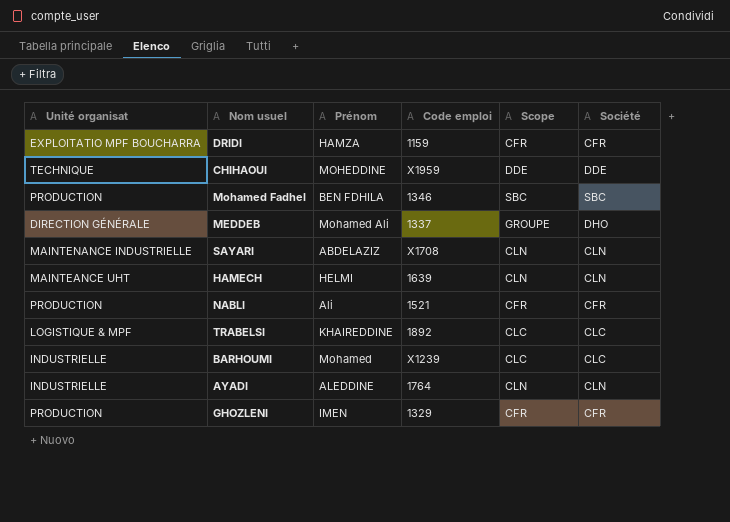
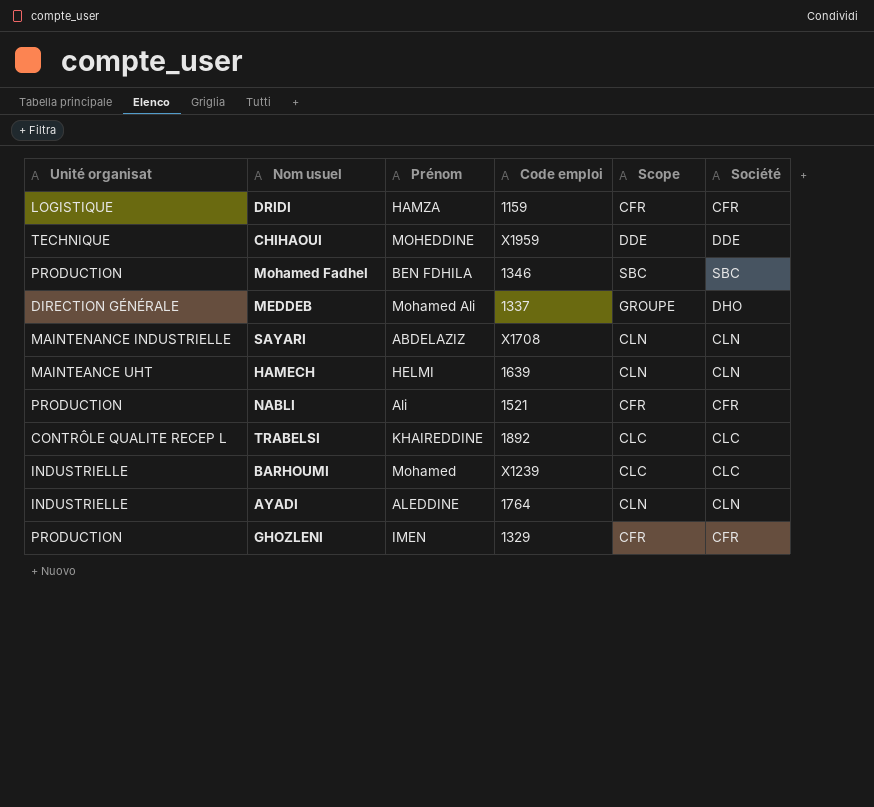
DRIDI | Unité organisat: EXPLOITATIO MPF BOUCHARRA -> LOGISTIQUE
TRABELSI | Unité organisat: LOGISTIQUE & MPF -> CONTRÔLE QUALITE RECEP L

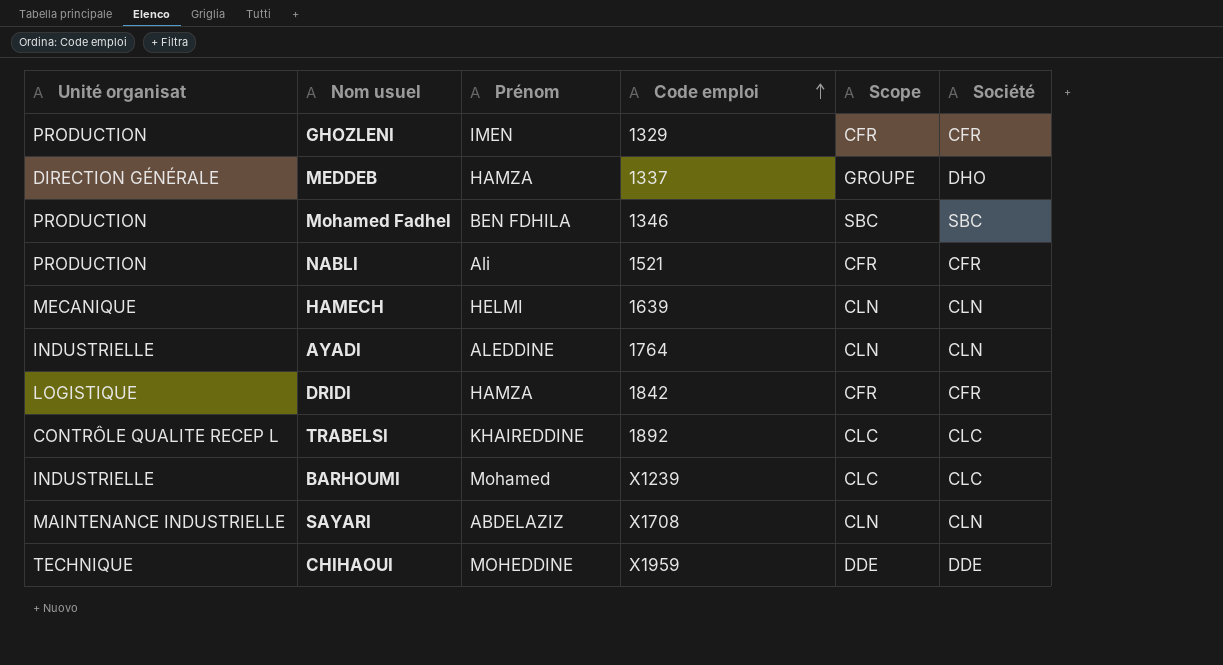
row order: none -> Code emploi ascending
MEDDEB | Prénom: Mohamed Ali -> HAMZA
HAMECH | Unité organisat: MAINTEANCE UHT -> MECANIQUE
DRIDI | Code emploi: 1159 -> 1842

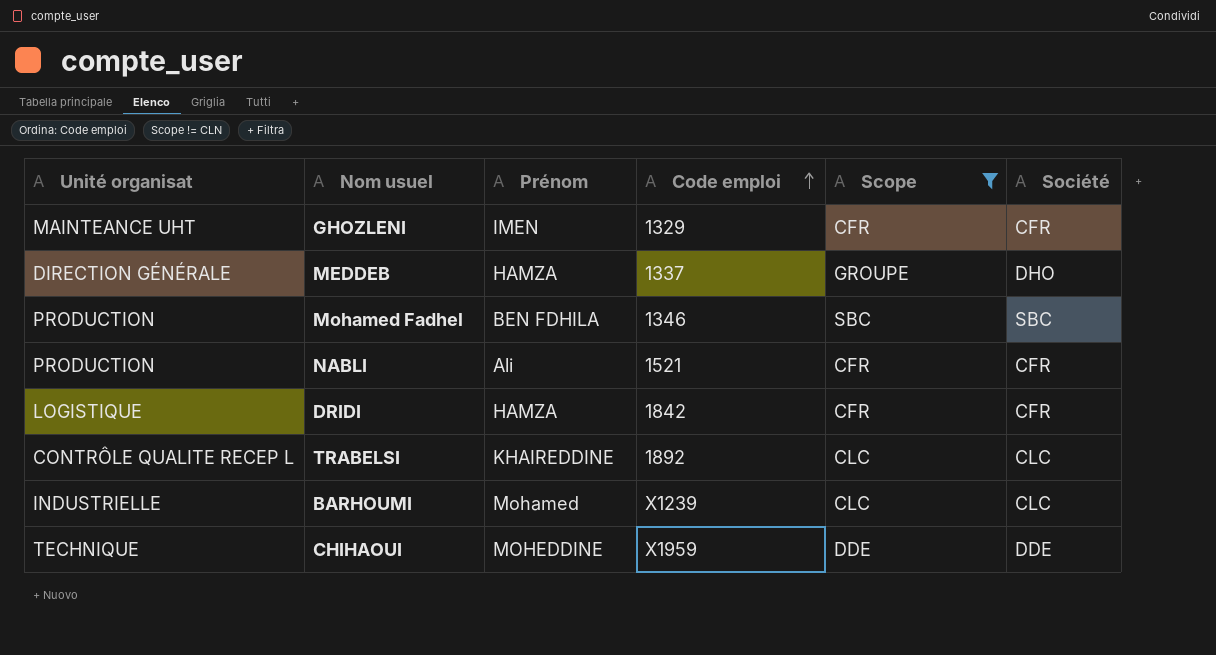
filter: none -> Scope != CLN
GHOZLENI | Unité organisat: PRODUCTION -> MAINTEANCE UHT

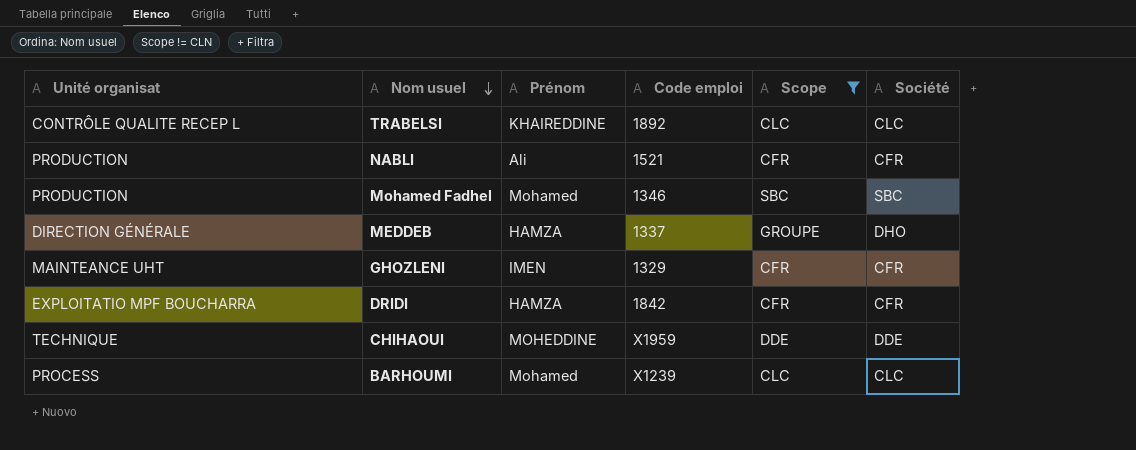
row order: Code emploi ascending -> Nom usuel descending
Mohamed Fadhel | Prénom: BEN FDHILA -> Mohamed
DRIDI | Unité organisat: LOGISTIQUE -> EXPLOITATIO MPF BOUCHARRA
BARHOUMI | Unité organisat: INDUSTRIELLE -> PROCESS

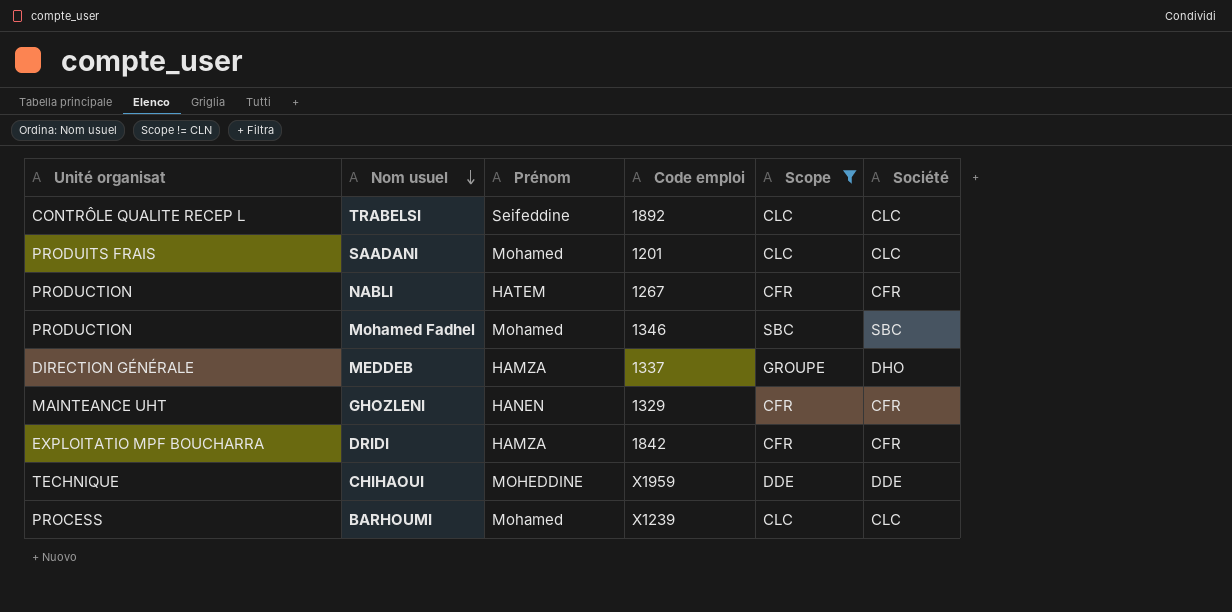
TRABELSI | Prénom: KHAIREDDINE -> Seifeddine
row SAADANI: none -> PRODUITS FRAIS | Mohamed | 1201 | CLC | CLC
NABLI | Prénom: Ali -> HATEM
NABLI | Code emploi: 1521 -> 1267
GHOZLENI | Prénom: IMEN -> HANEN

